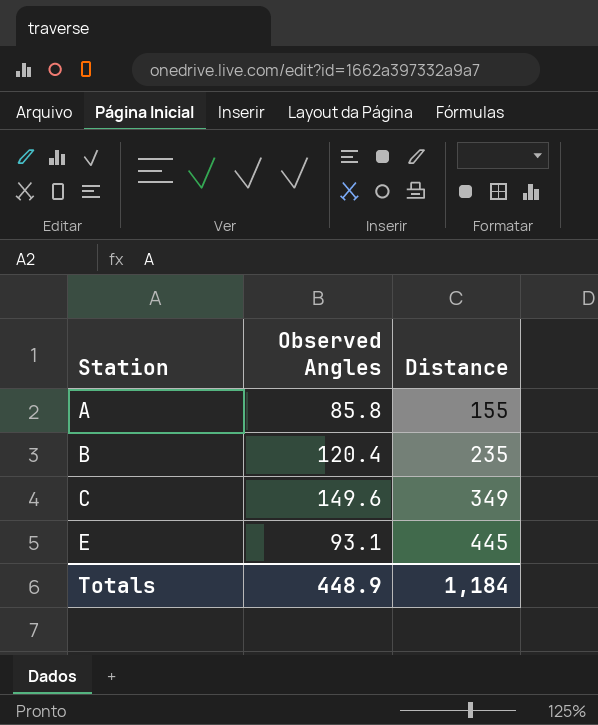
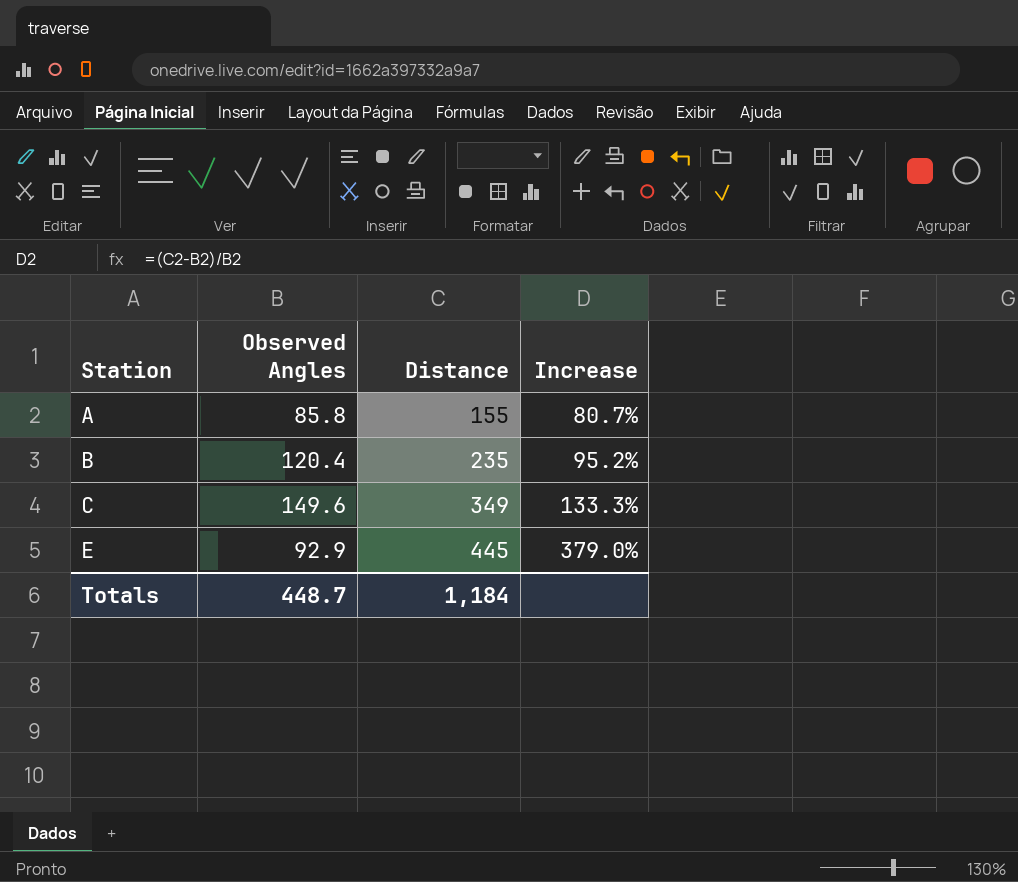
column Increase | formula: none -> ([Distance] - [Observed Angles]) / [Observed Angles]
E | Observed Angles: 93.1 -> 92.9
Totals | Observed Angles: 448.9 -> 448.7

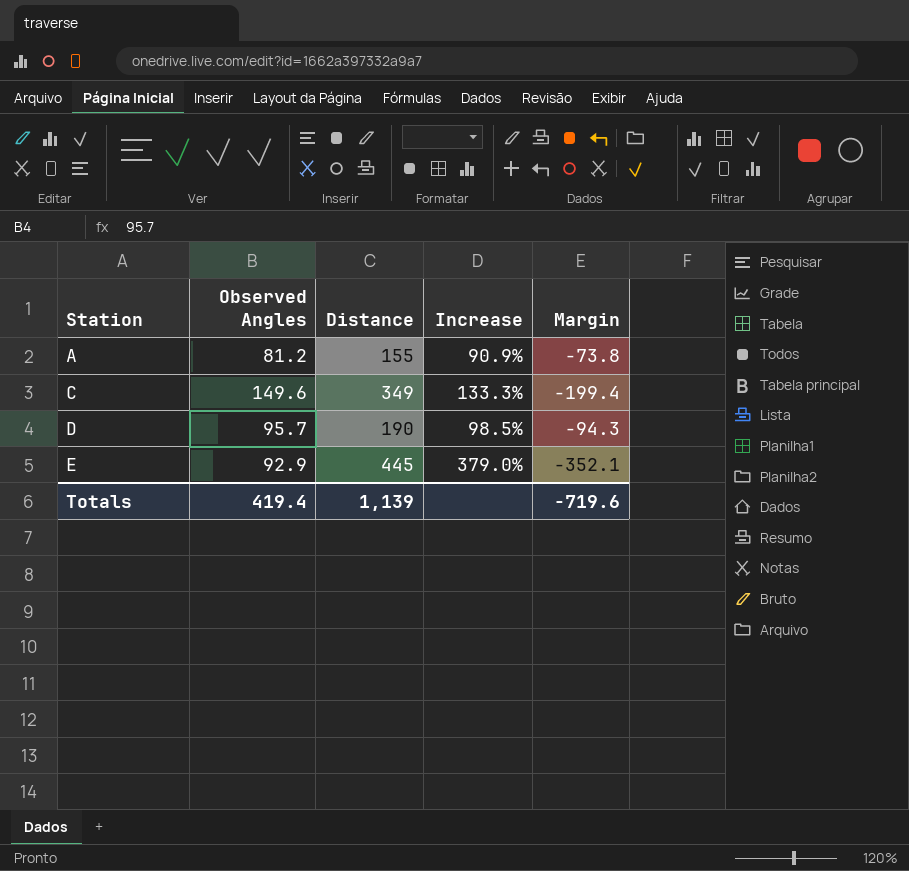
column Margin | formula: none -> [Observed Angles] - [Distance]
row B: 120.4 | 235 | 95.2% -> none
A | Observed Angles: 85.8 -> 81.2
A | Increase: 80.7% -> 90.9%
row D: none -> 95.7 | 190 | 98.5% | -94.3
Totals | Observed Angles: 448.7 -> 419.4
Totals | Distance: 1,184 -> 1,139

